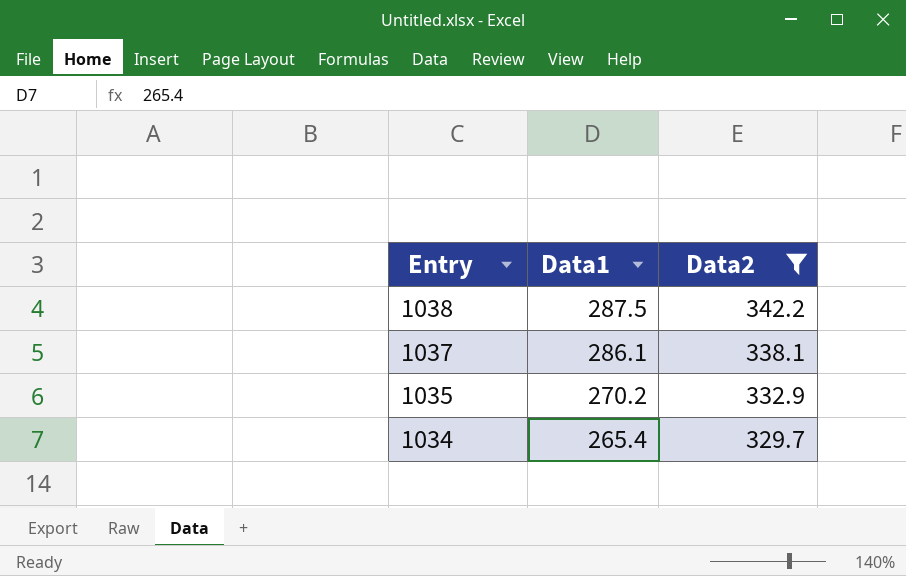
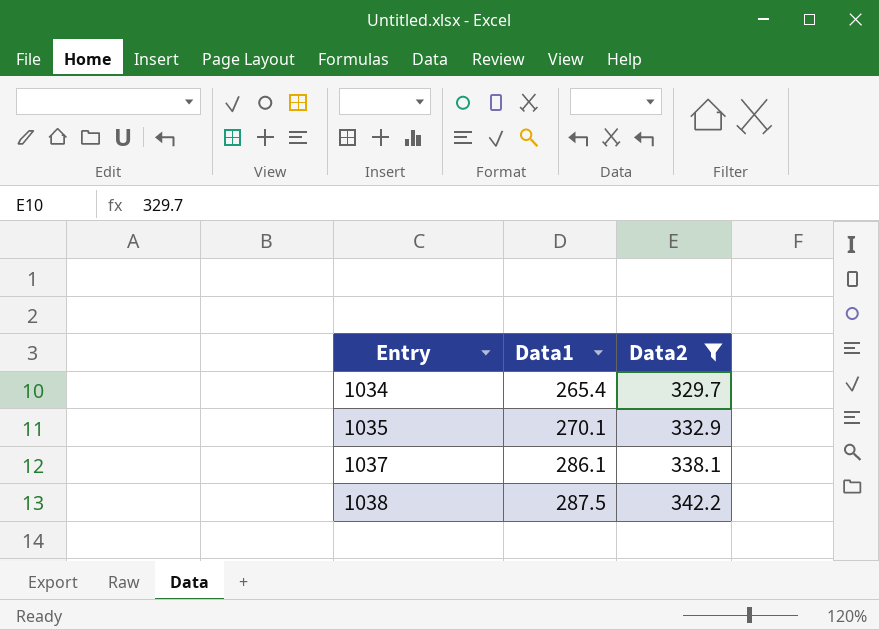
row order: Entry descending -> Entry ascending
1035 | Data1: 270.2 -> 270.1

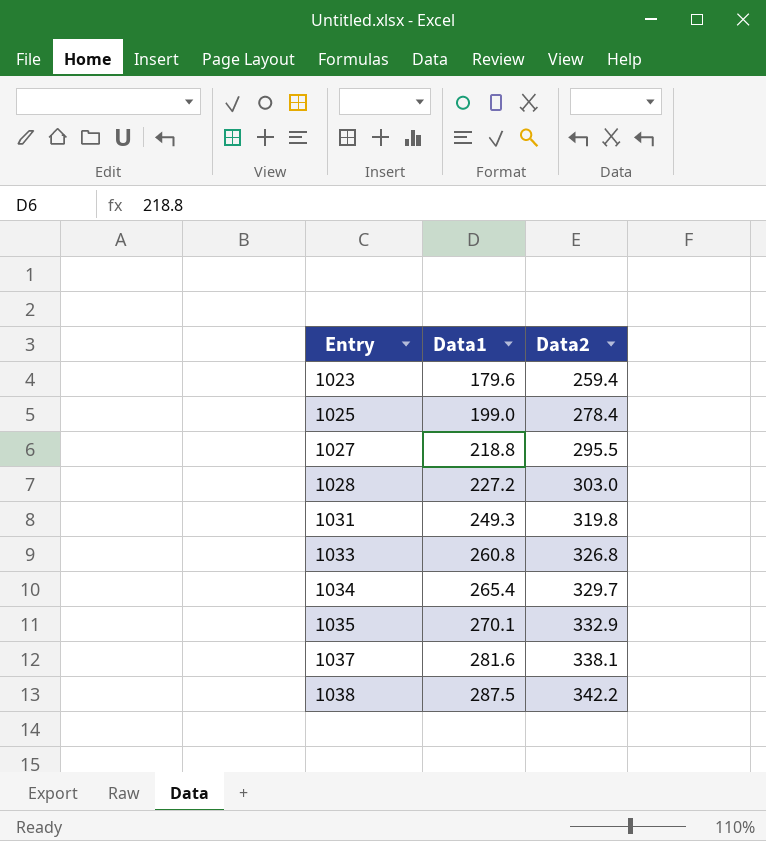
filter: Data2 >= 329.7 -> none
1037 | Data1: 286.1 -> 281.6

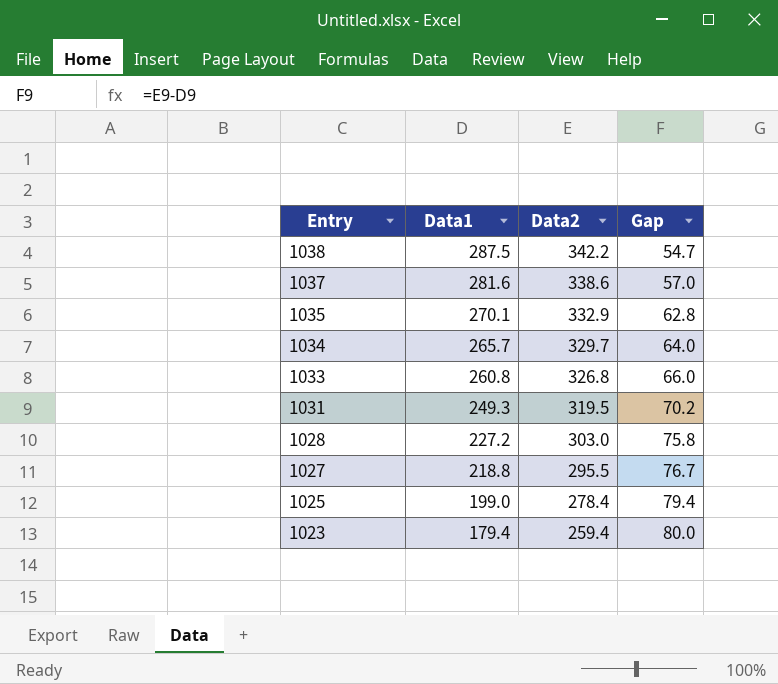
row order: Entry ascending -> Entry descending
column Gap | formula: none -> [Data2] - [Data1]
1037 | Data2: 338.1 -> 338.6
1034 | Data1: 265.4 -> 265.7
1031 | Data2: 319.8 -> 319.5
1023 | Data1: 179.6 -> 179.4

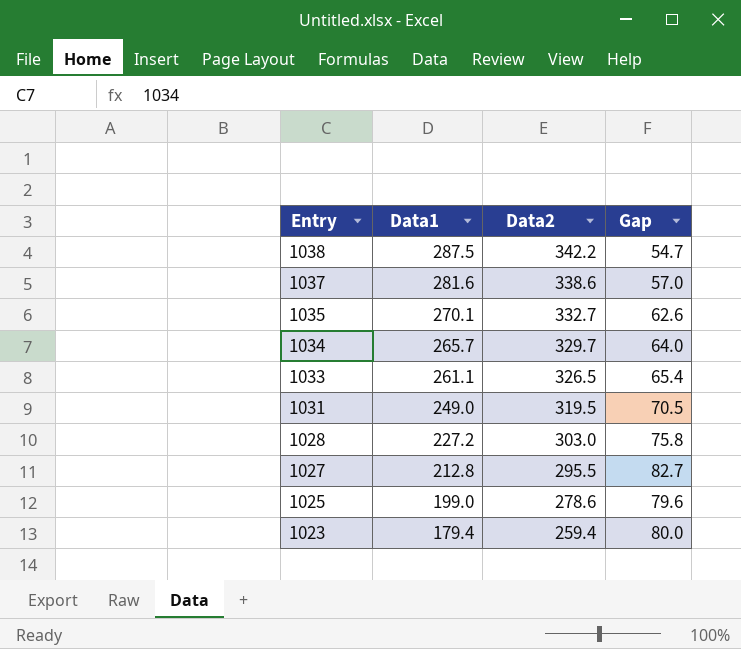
1035 | Data2: 332.9 -> 332.7
1035 | Gap: 62.8 -> 62.6
1033 | Data1: 260.8 -> 261.1
1033 | Data2: 326.8 -> 326.5
1033 | Gap: 66.0 -> 65.4
1031 | Data1: 249.3 -> 249.0
1031 | Gap: 70.2 -> 70.5
1027 | Data1: 218.8 -> 212.8
1027 | Gap: 76.7 -> 82.7
1025 | Data2: 278.4 -> 278.6
1025 | Gap: 79.4 -> 79.6

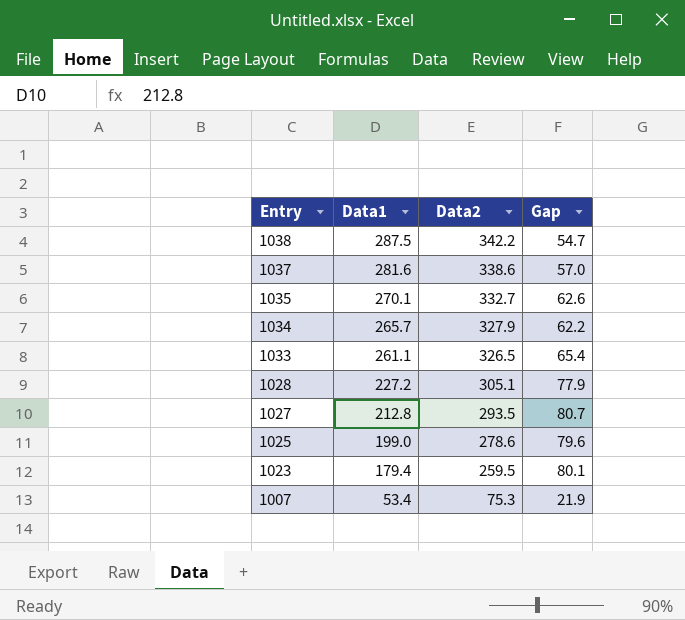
row 1031: 249.0 | 319.5 | 70.5 -> none
1034 | Data2: 329.7 -> 327.9
1034 | Gap: 64.0 -> 62.2
1028 | Data2: 303.0 -> 305.1
1028 | Gap: 75.8 -> 77.9
1027 | Data2: 295.5 -> 293.5
1027 | Gap: 82.7 -> 80.7
1023 | Data2: 259.4 -> 259.5
1023 | Gap: 80.0 -> 80.1
row 1007: none -> 53.4 | 75.3 | 21.9

